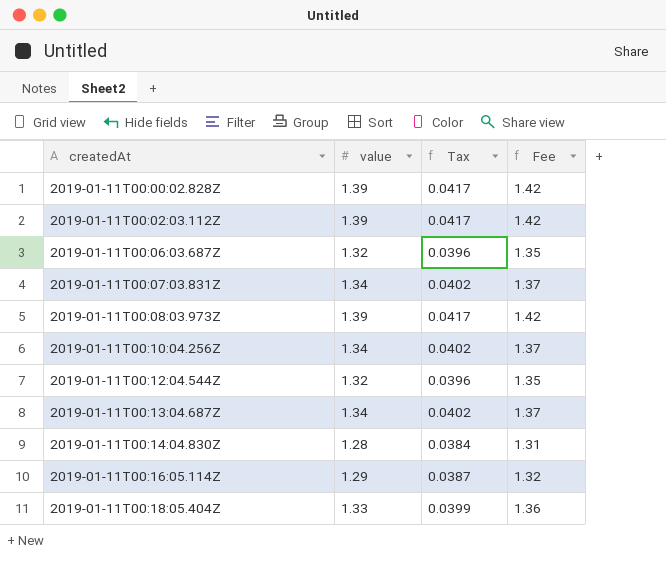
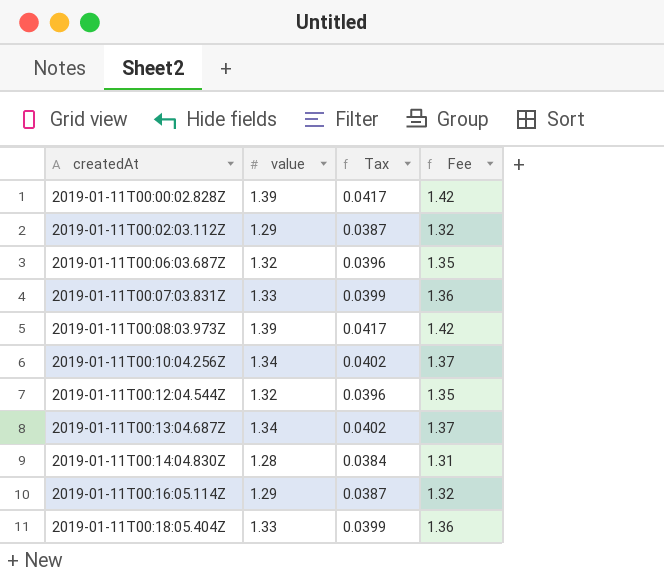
2019-01-11T00:02:03.112Z | value: 1.39 -> 1.29
2019-01-11T00:02:03.112Z | Tax: 0.0417 -> 0.0387
2019-01-11T00:02:03.112Z | Fee: 1.42 -> 1.32
2019-01-11T00:07:03.831Z | value: 1.34 -> 1.33
2019-01-11T00:07:03.831Z | Tax: 0.0402 -> 0.0399
2019-01-11T00:07:03.831Z | Fee: 1.37 -> 1.36

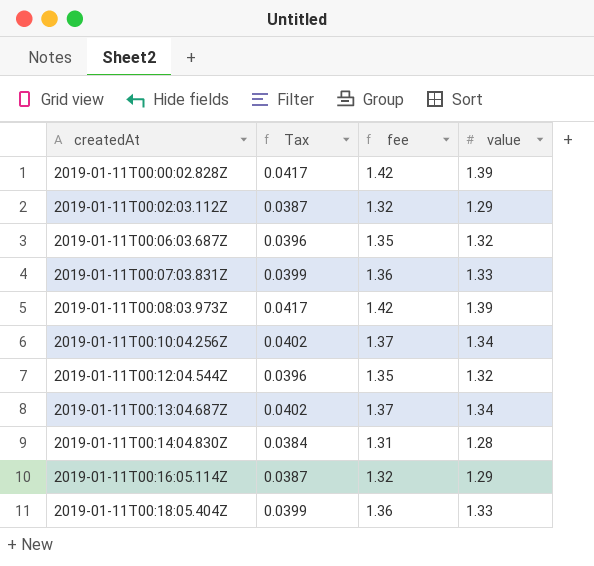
column name: Fee -> fee
column value | position: 2 -> 4

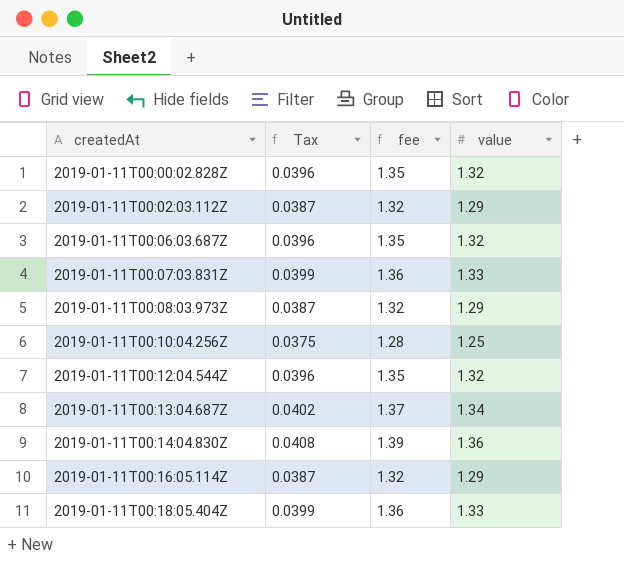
2019-01-11T00:00:02.828Z | Tax: 0.0417 -> 0.0396
2019-01-11T00:00:02.828Z | fee: 1.42 -> 1.35
2019-01-11T00:00:02.828Z | value: 1.39 -> 1.32
2019-01-11T00:08:03.973Z | Tax: 0.0417 -> 0.0387
2019-01-11T00:08:03.973Z | fee: 1.42 -> 1.32
2019-01-11T00:08:03.973Z | value: 1.39 -> 1.29
2019-01-11T00:10:04.256Z | Tax: 0.0402 -> 0.0375
2019-01-11T00:10:04.256Z | fee: 1.37 -> 1.28
2019-01-11T00:10:04.256Z | value: 1.34 -> 1.25
2019-01-11T00:14:04.830Z | Tax: 0.0384 -> 0.0408
2019-01-11T00:14:04.830Z | fee: 1.31 -> 1.39
2019-01-11T00:14:04.830Z | value: 1.28 -> 1.36

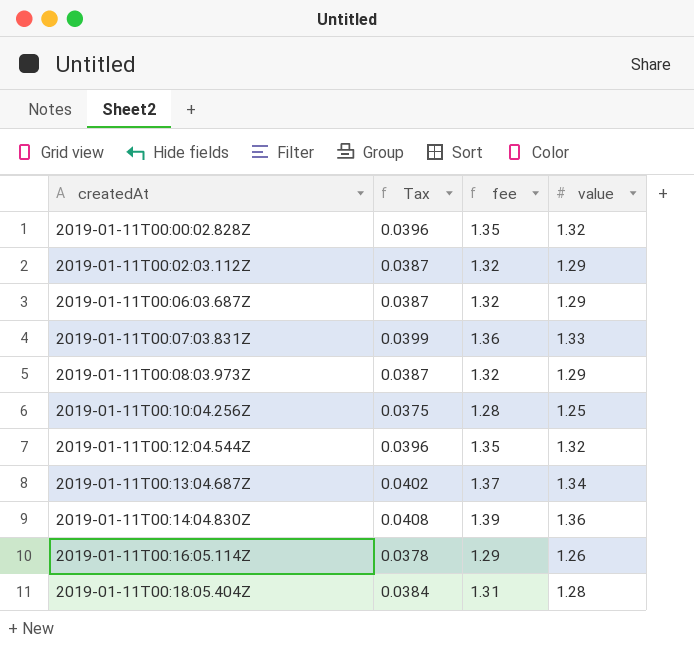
2019-01-11T00:06:03.687Z | Tax: 0.0396 -> 0.0387
2019-01-11T00:06:03.687Z | fee: 1.35 -> 1.32
2019-01-11T00:06:03.687Z | value: 1.32 -> 1.29
2019-01-11T00:16:05.114Z | Tax: 0.0387 -> 0.0378
2019-01-11T00:16:05.114Z | fee: 1.32 -> 1.29
2019-01-11T00:16:05.114Z | value: 1.29 -> 1.26
2019-01-11T00:18:05.404Z | Tax: 0.0399 -> 0.0384
2019-01-11T00:18:05.404Z | fee: 1.36 -> 1.31
2019-01-11T00:18:05.404Z | value: 1.33 -> 1.28

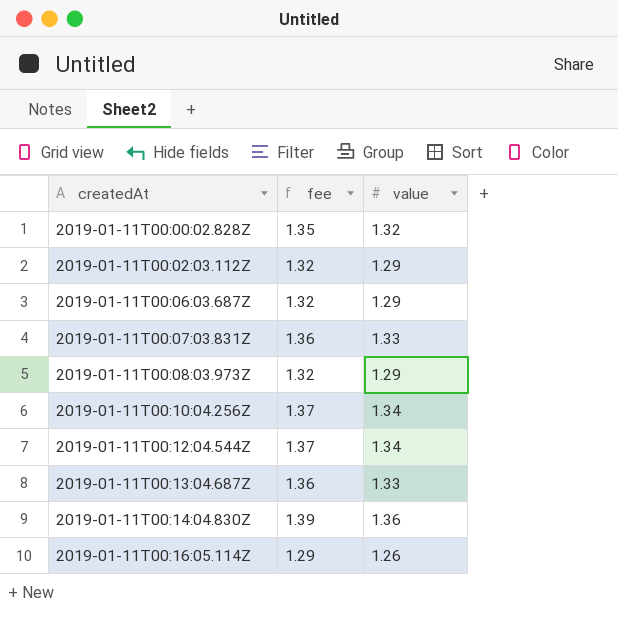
column Tax | formula: [value] * 0.03 -> none
row 2019-01-11T00:18:05.404Z: 0.0384 | 1.31 | 1.28 -> none
2019-01-11T00:10:04.256Z | fee: 1.28 -> 1.37
2019-01-11T00:10:04.256Z | value: 1.25 -> 1.34
2019-01-11T00:12:04.544Z | fee: 1.35 -> 1.37
2019-01-11T00:12:04.544Z | value: 1.32 -> 1.34
2019-01-11T00:13:04.687Z | fee: 1.37 -> 1.36
2019-01-11T00:13:04.687Z | value: 1.34 -> 1.33

